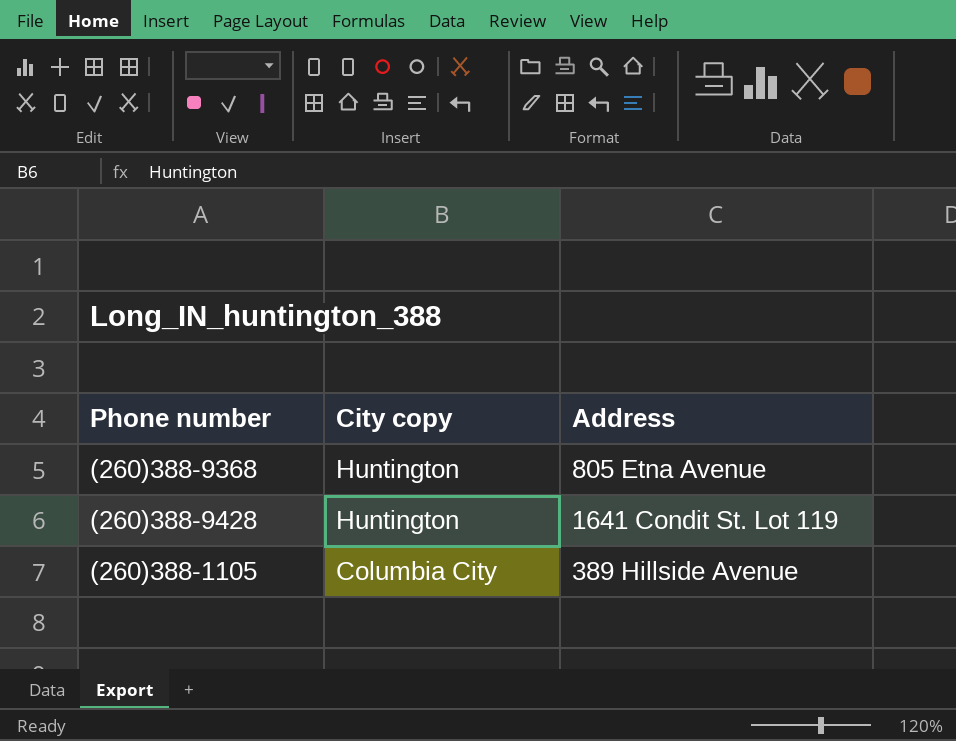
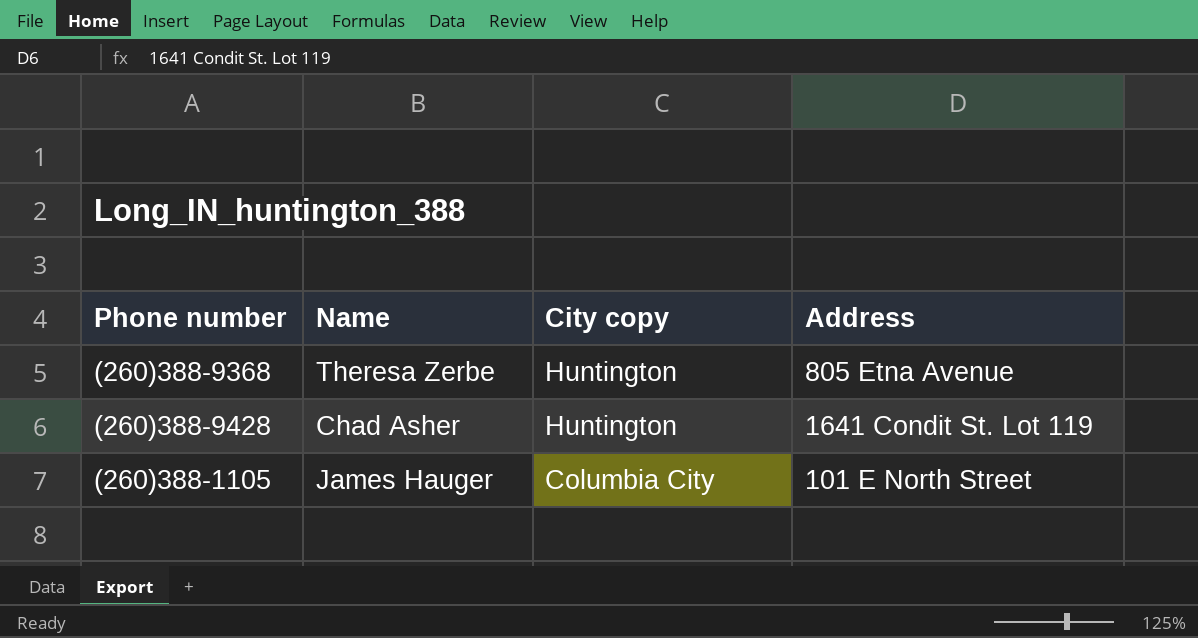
column Name | position: none -> 2
(260)388-1105 | Address: 389 Hillside Avenue -> 101 E North Street

